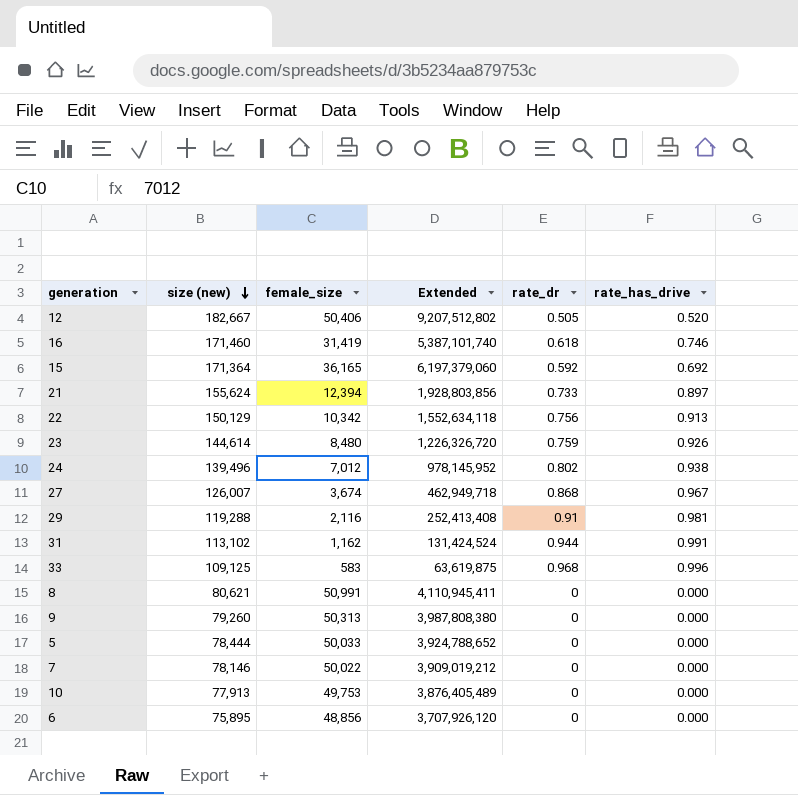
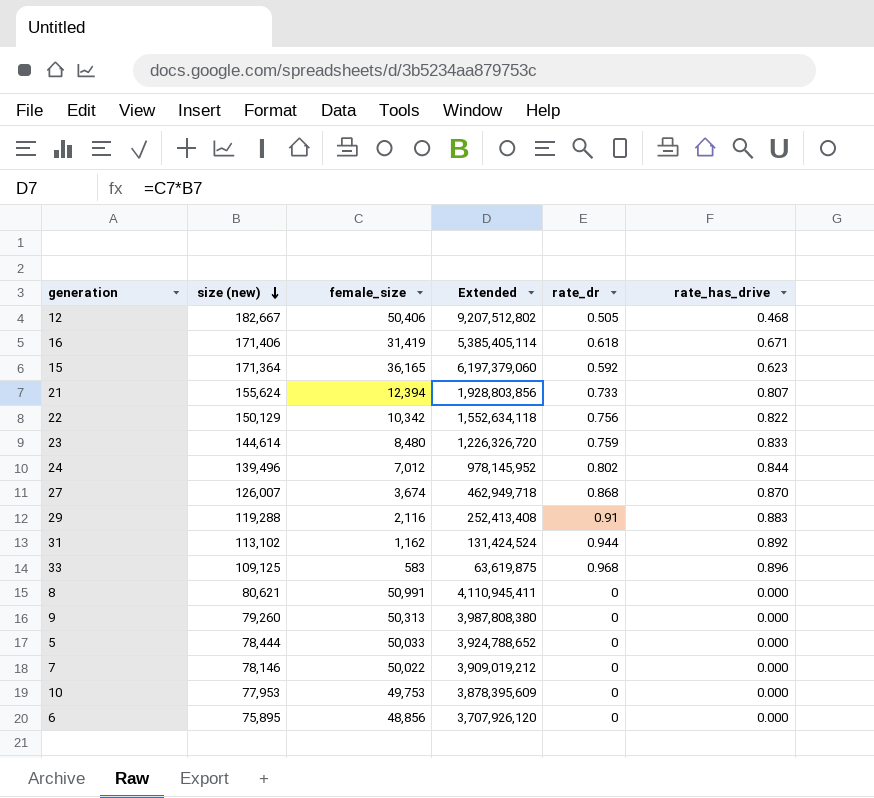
12 | rate_has_drive: 0.520 -> 0.468
16 | size (new): 171,460 -> 171,406
16 | Extended: 5,387,101,740 -> 5,385,405,114
16 | rate_has_drive: 0.746 -> 0.671
15 | rate_has_drive: 0.692 -> 0.623
21 | rate_has_drive: 0.897 -> 0.807
22 | rate_has_drive: 0.913 -> 0.822
23 | rate_has_drive: 0.926 -> 0.833
24 | rate_has_drive: 0.938 -> 0.844
27 | rate_has_drive: 0.967 -> 0.870
29 | rate_has_drive: 0.981 -> 0.883
31 | rate_has_drive: 0.991 -> 0.892
33 | rate_has_drive: 0.996 -> 0.896
10 | size (new): 77,913 -> 77,953
10 | Extended: 3,876,405,489 -> 3,878,395,609

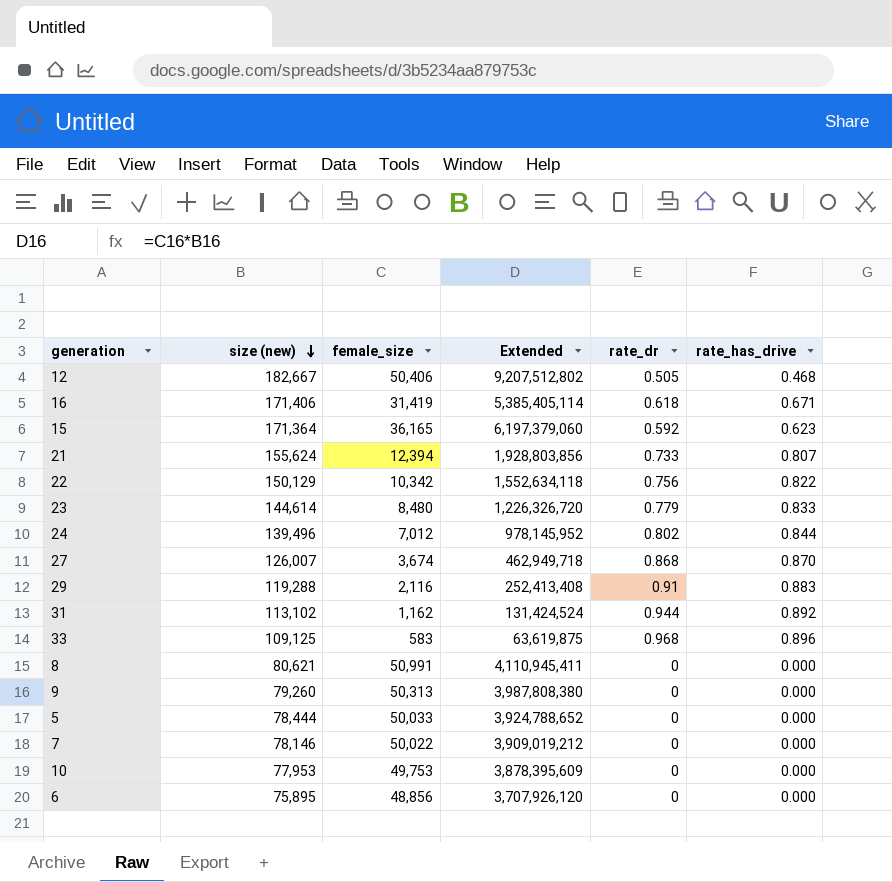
23 | rate_dr: 0.759 -> 0.779

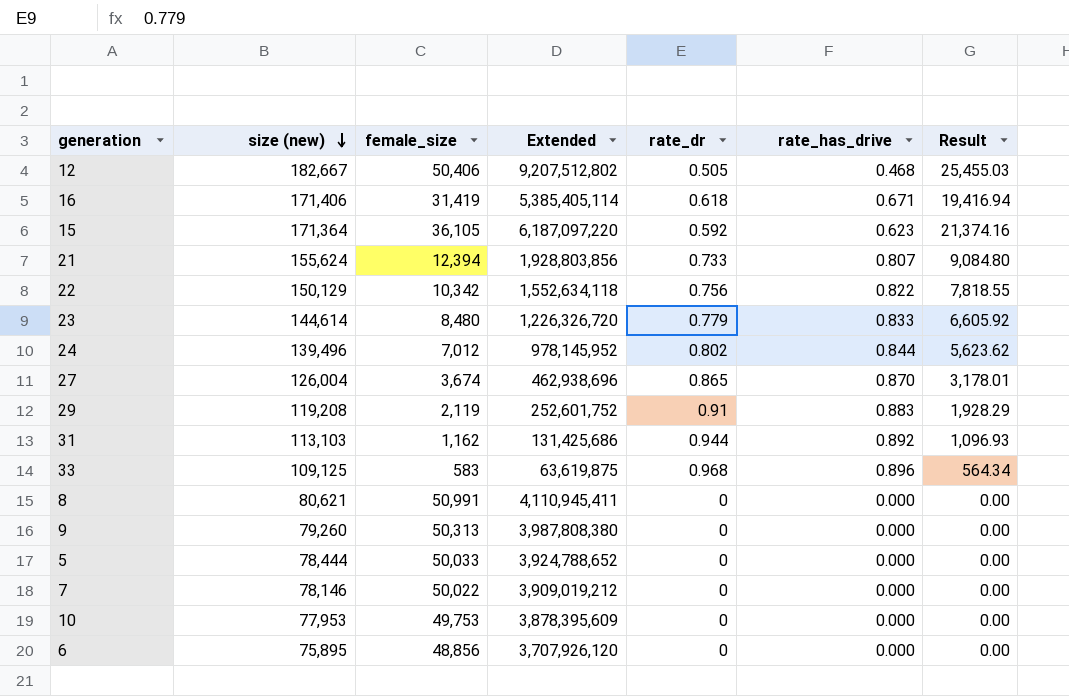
column Result | formula: none -> [female_size] * [rate_dr]
15 | female_size: 36,165 -> 36,105
15 | Extended: 6,197,379,060 -> 6,187,097,220
27 | size (new): 126,007 -> 126,004
27 | Extended: 462,949,718 -> 462,938,696
27 | rate_dr: 0.868 -> 0.865
29 | size (new): 119,288 -> 119,208
29 | female_size: 2,116 -> 2,119
29 | Extended: 252,413,408 -> 252,601,752
31 | size (new): 113,102 -> 113,103
31 | Extended: 131,424,524 -> 131,425,686

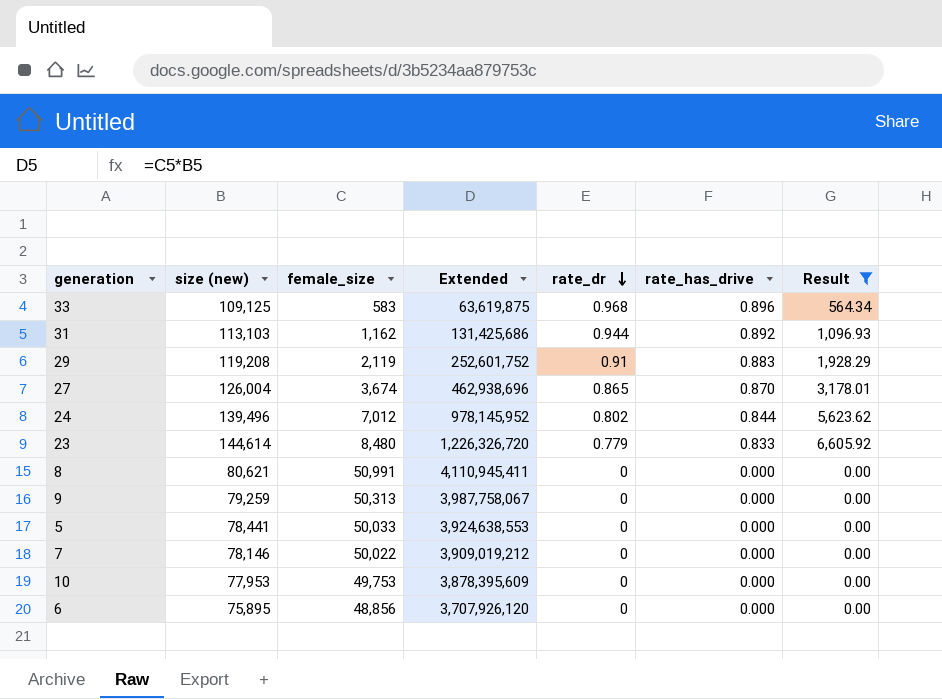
filter: none -> Result <= 6,605.92
row order: size (new) descending -> rate_dr descending
9 | size (new): 79,260 -> 79,259
9 | Extended: 3,987,808,380 -> 3,987,758,067
5 | size (new): 78,444 -> 78,441
5 | Extended: 3,924,788,652 -> 3,924,638,553

